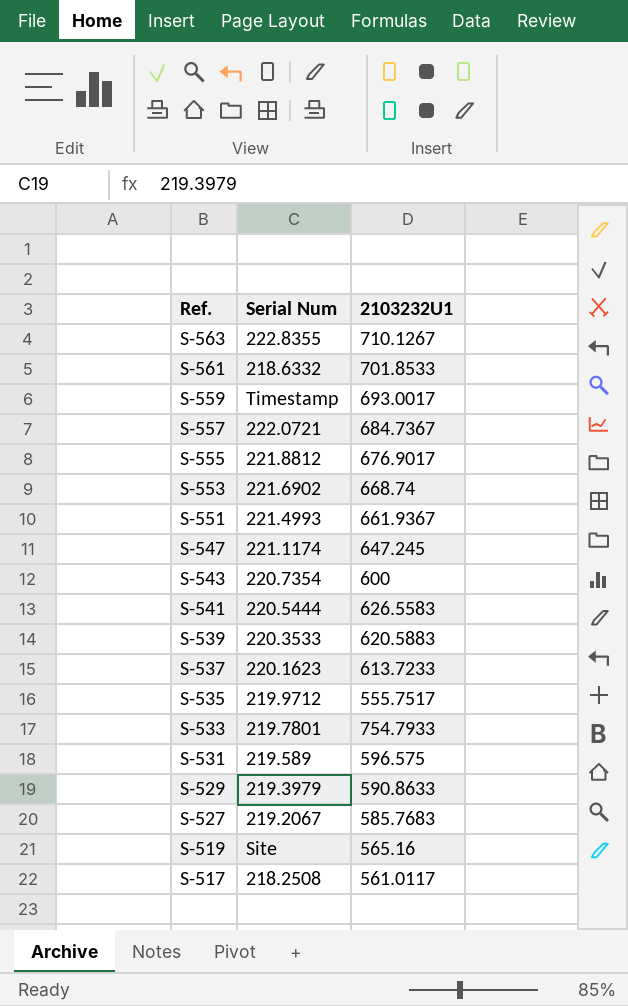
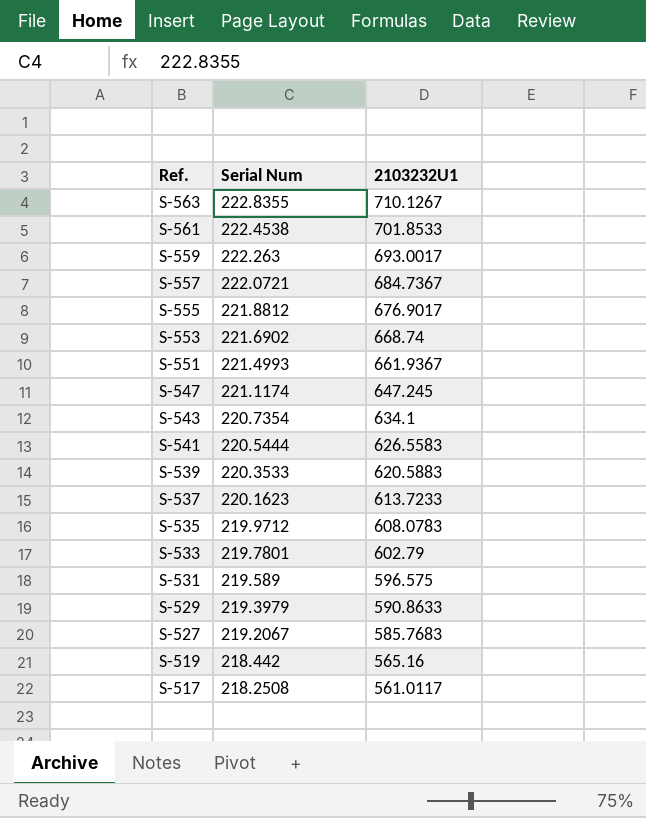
S-561 | Serial Num: 218.6332 -> 222.4538
S-559 | Serial Num: Timestamp -> 222.263
S-543 | 2103232U1: 600 -> 634.1
S-535 | 2103232U1: 555.7517 -> 608.0783
S-533 | 2103232U1: 754.7933 -> 602.79
S-519 | Serial Num: Site -> 218.442

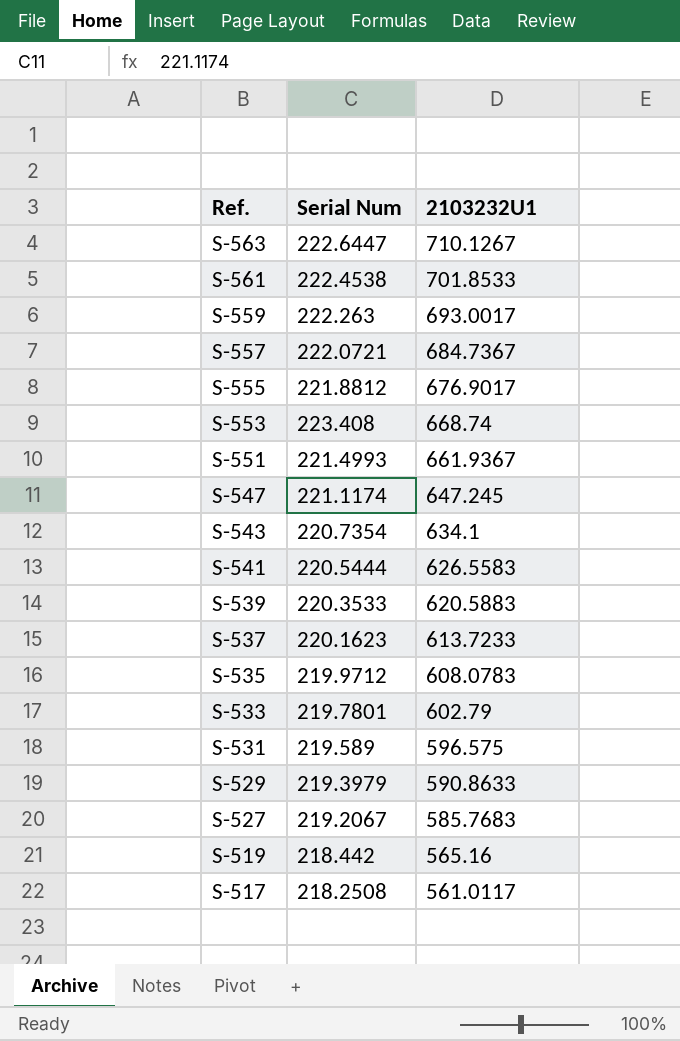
S-563 | Serial Num: 222.8355 -> 222.6447
S-553 | Serial Num: 221.6902 -> 223.408

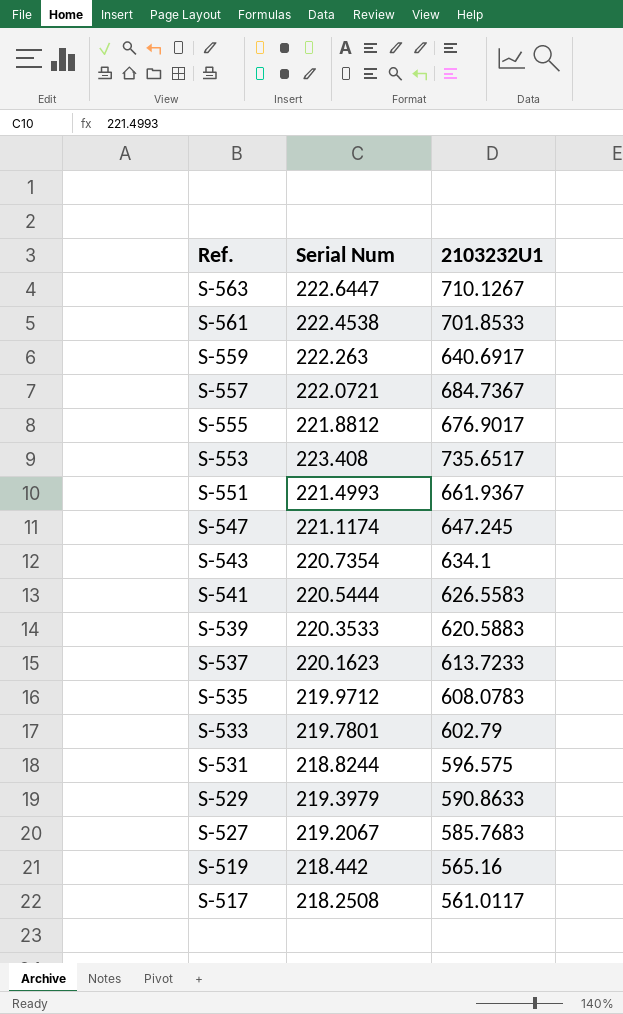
S-559 | 2103232U1: 693.0017 -> 640.6917
S-553 | 2103232U1: 668.74 -> 735.6517
S-531 | Serial Num: 219.589 -> 218.8244

